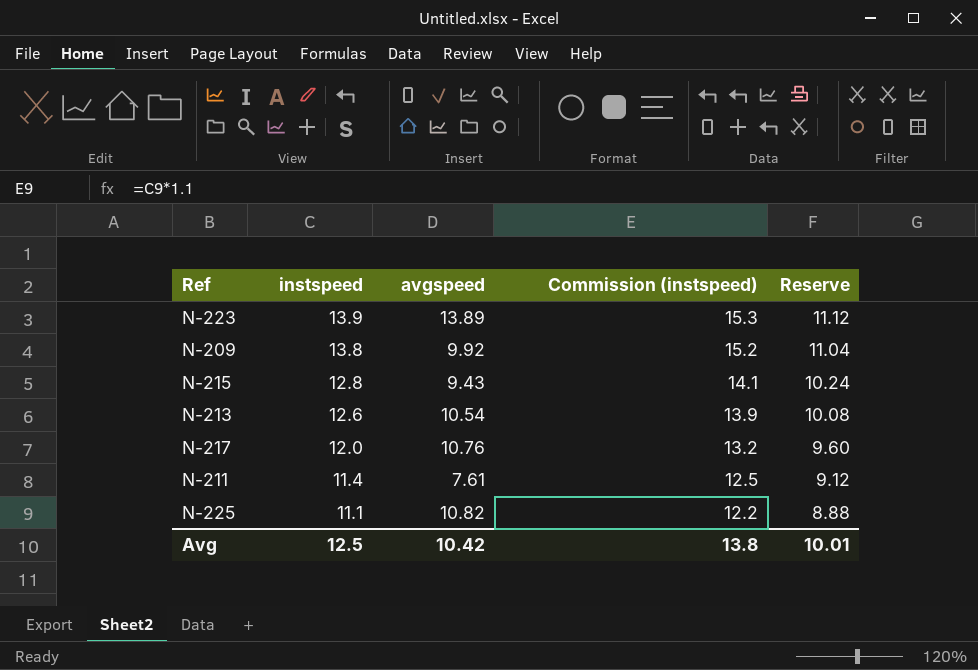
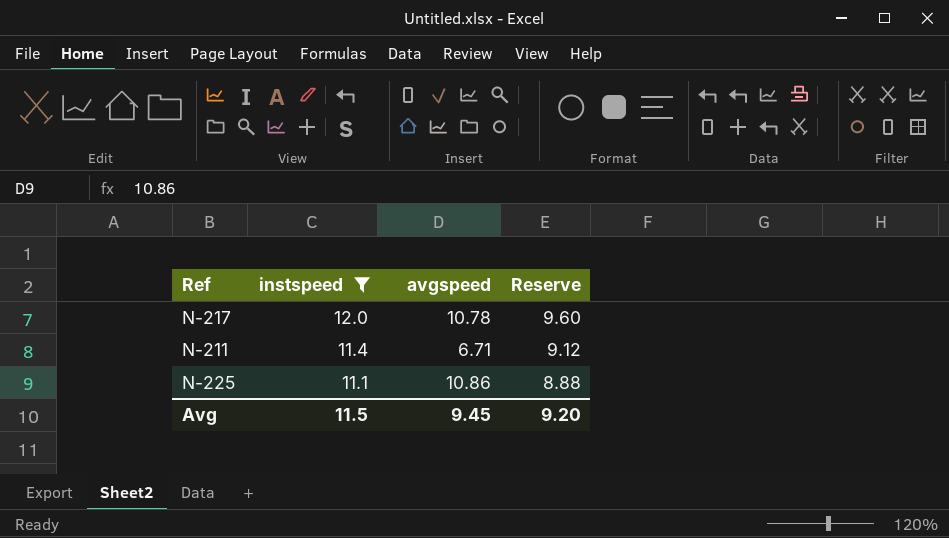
filter: none -> instspeed <= 12.0
column Commission (instspeed) | formula: [instspeed] * 1.1 -> none
N-217 | avgspeed: 10.76 -> 10.78
N-211 | avgspeed: 7.61 -> 6.71
N-225 | avgspeed: 10.82 -> 10.86
Avg | instspeed: 12.5 -> 11.5
Avg | avgspeed: 10.42 -> 9.45
Avg | Reserve: 10.01 -> 9.20

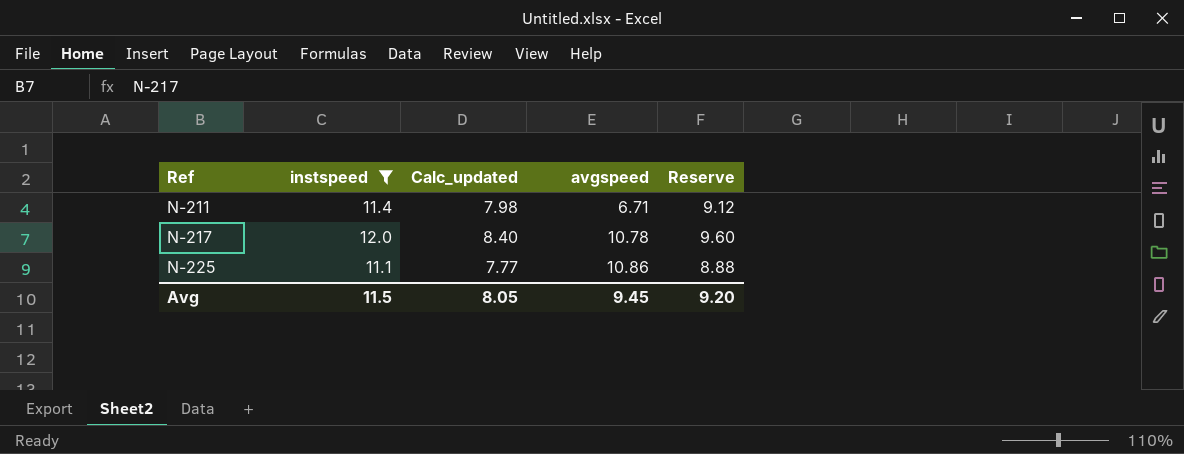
row order: instspeed descending -> Ref ascending
column Calc_updated | formula: none -> [instspeed] * 0.7

